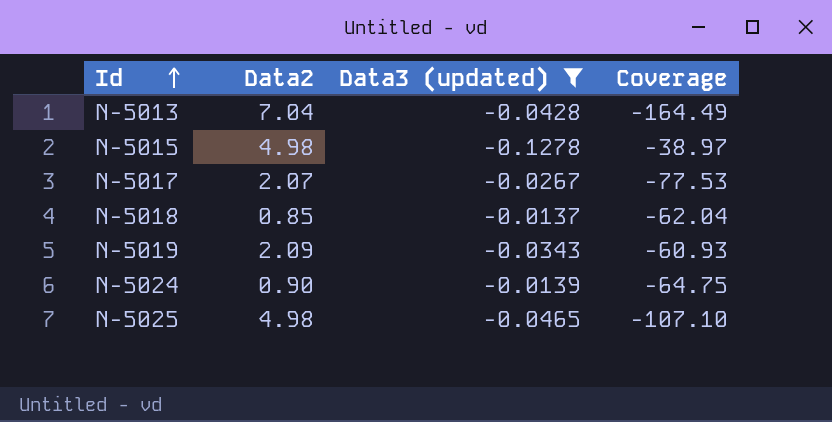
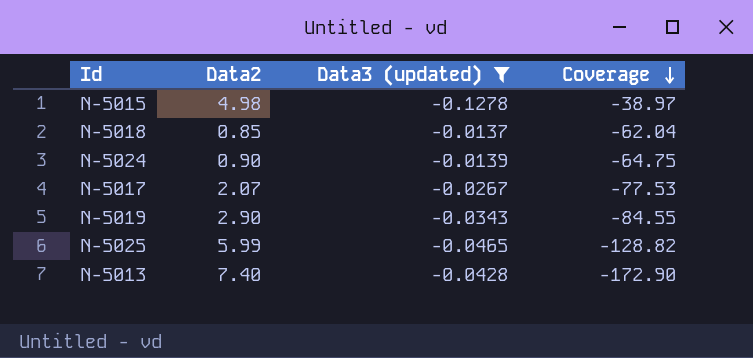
row order: Id ascending -> Coverage descending
N-5019 | Data2: 2.09 -> 2.90
N-5019 | Coverage: -60.93 -> -84.55
N-5025 | Data2: 4.98 -> 5.99
N-5025 | Coverage: -107.10 -> -128.82
N-5013 | Data2: 7.04 -> 7.40
N-5013 | Coverage: -164.49 -> -172.90

